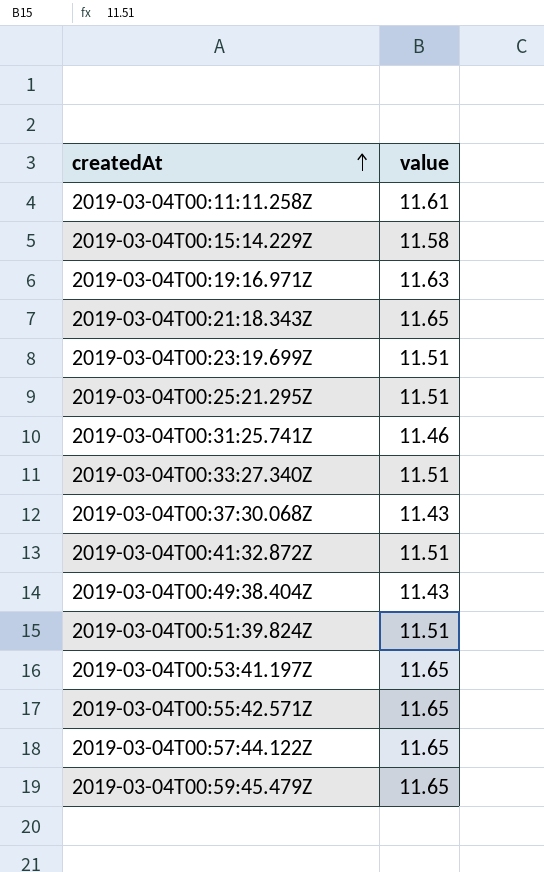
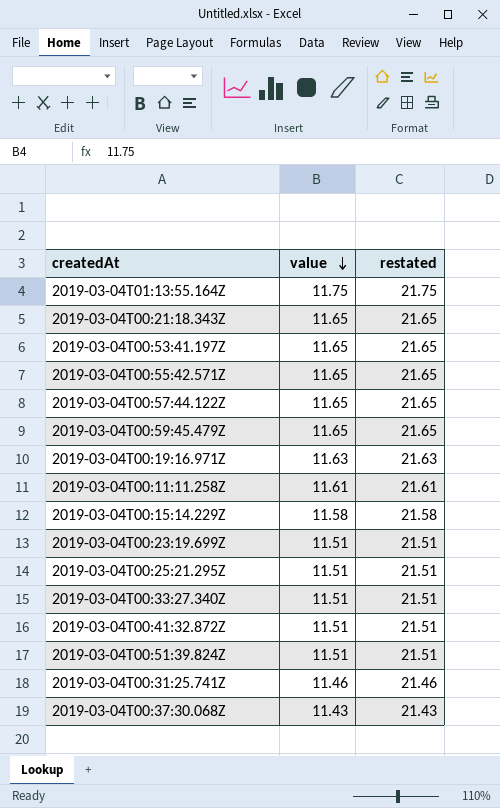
row order: createdAt ascending -> value descending
column restated | formula: none -> [value] + 10
row 2019-03-04T00:49:38.404Z: 11.43 -> none
row 2019-03-04T01:13:55.164Z: none -> 11.75 | 21.75

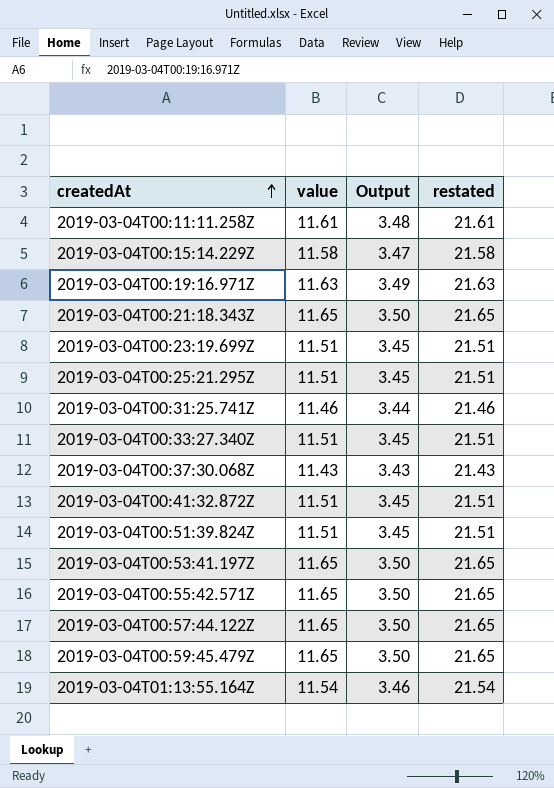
row order: value descending -> createdAt ascending
column Output | formula: none -> [value] * 0.3
2019-03-04T01:13:55.164Z | value: 11.75 -> 11.54
2019-03-04T01:13:55.164Z | restated: 21.75 -> 21.54

